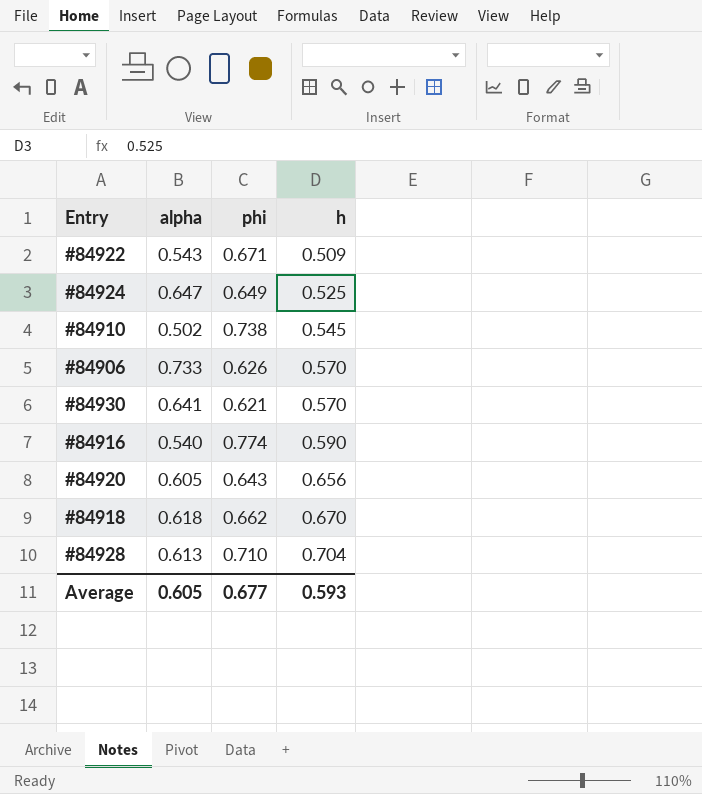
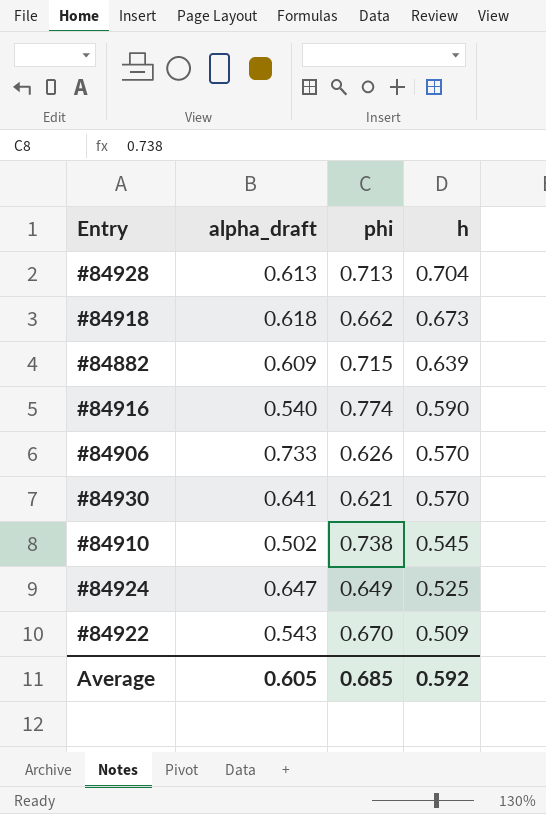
row order: h ascending -> h descending
column name: alpha -> alpha_draft
row #84920: 0.605 | 0.643 | 0.656 -> none
#84928 | phi: 0.710 -> 0.713
#84918 | h: 0.670 -> 0.673
row #84882: none -> 0.609 | 0.715 | 0.639
#84922 | phi: 0.671 -> 0.670
Average | phi: 0.677 -> 0.685
Average | h: 0.593 -> 0.592

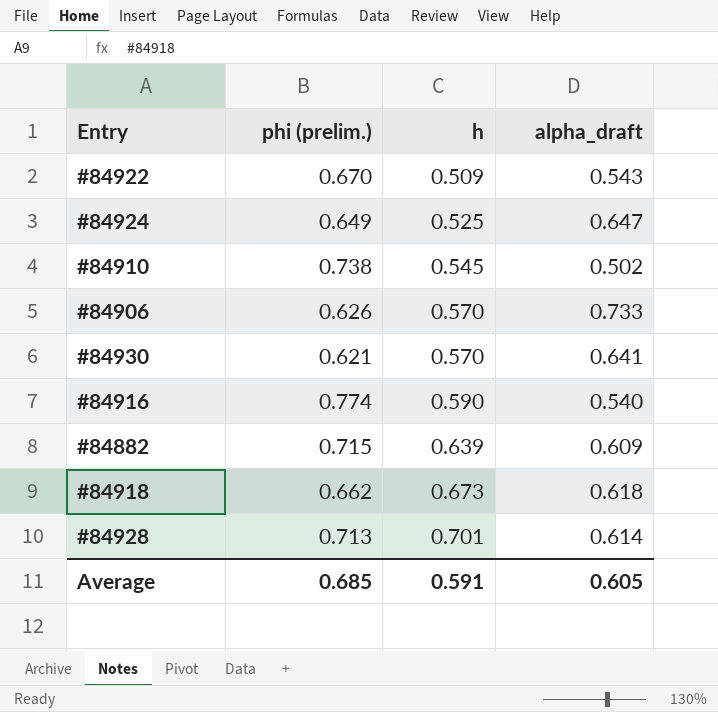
row order: h descending -> h ascending
column name: phi -> phi (prelim.)
column alpha_draft | position: 2 -> 4
#84928 | h: 0.704 -> 0.701
#84928 | alpha_draft: 0.613 -> 0.614
Average | h: 0.592 -> 0.591

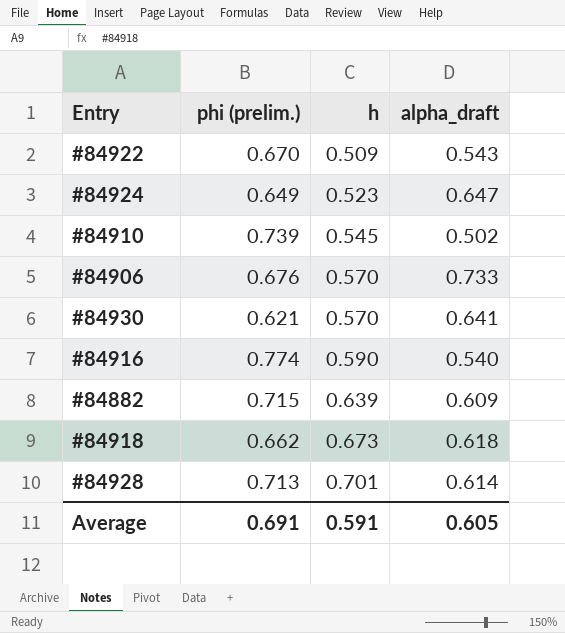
#84924 | h: 0.525 -> 0.523
#84910 | phi (prelim.): 0.738 -> 0.739
#84906 | phi (prelim.): 0.626 -> 0.676
Average | phi (prelim.): 0.685 -> 0.691

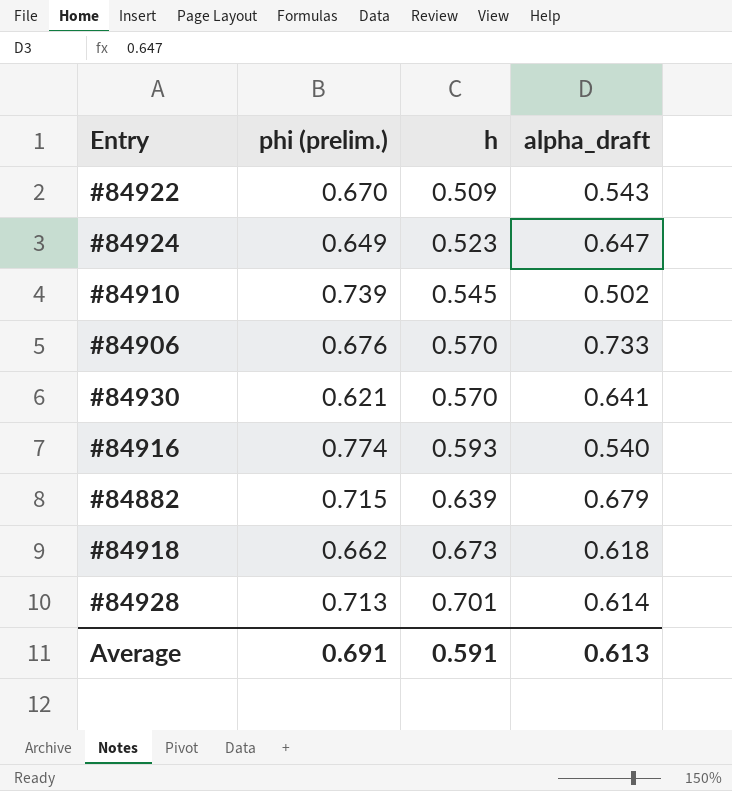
#84916 | h: 0.590 -> 0.593
#84882 | alpha_draft: 0.609 -> 0.679
Average | alpha_draft: 0.605 -> 0.613

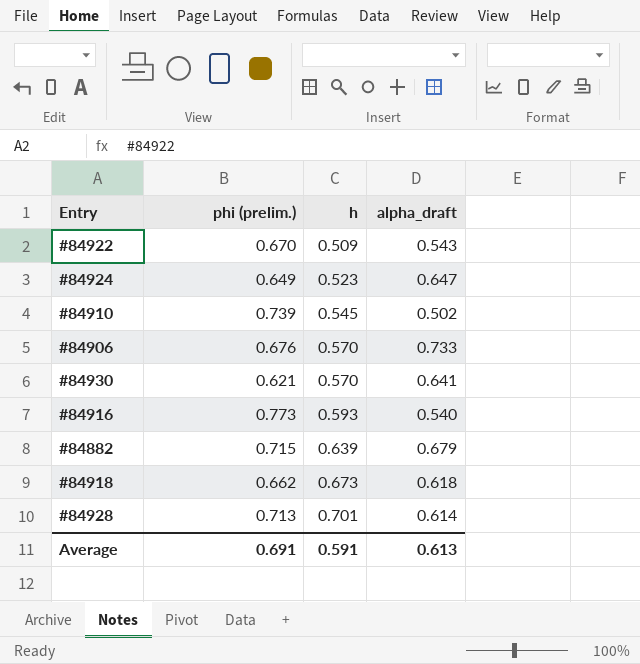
#84916 | phi (prelim.): 0.774 -> 0.773

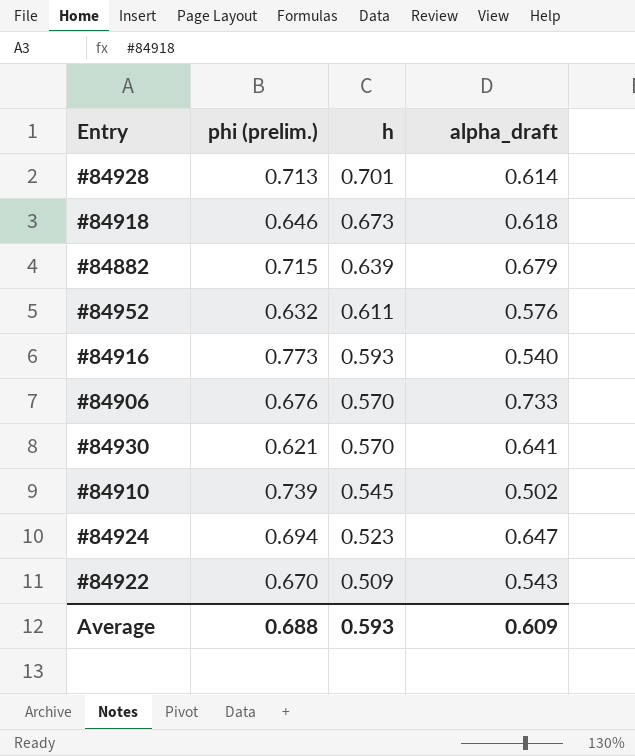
row order: h ascending -> h descending
#84918 | phi (prelim.): 0.662 -> 0.646
row #84952: none -> 0.632 | 0.611 | 0.576
#84924 | phi (prelim.): 0.649 -> 0.694
Average | phi (prelim.): 0.691 -> 0.688
Average | h: 0.591 -> 0.593
Average | alpha_draft: 0.613 -> 0.609

